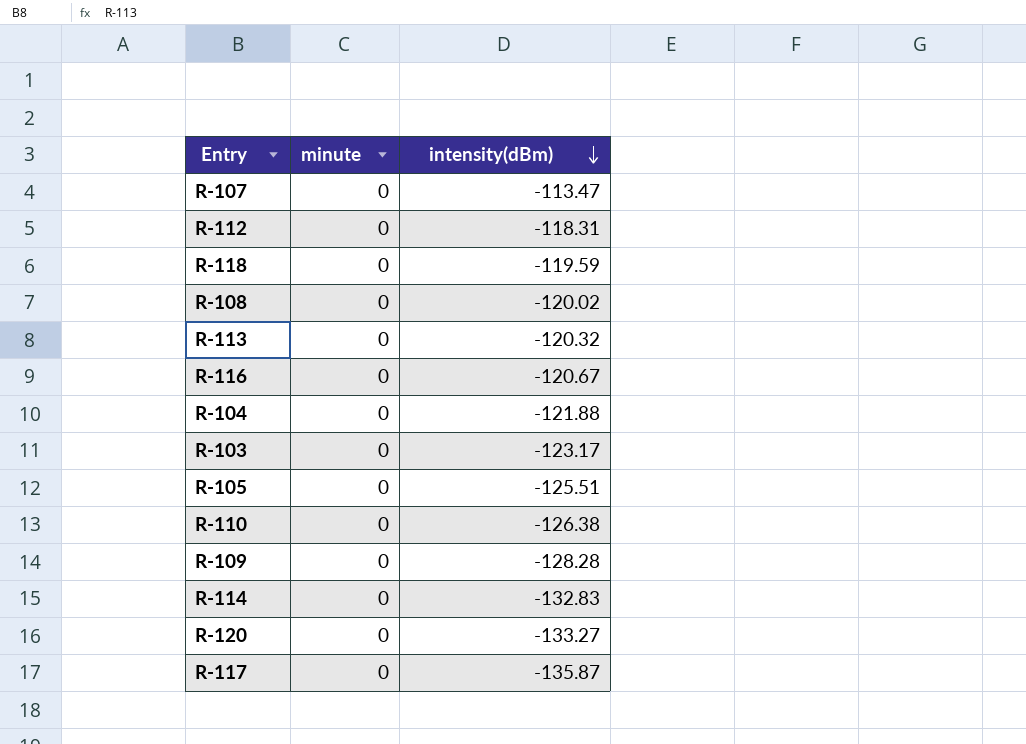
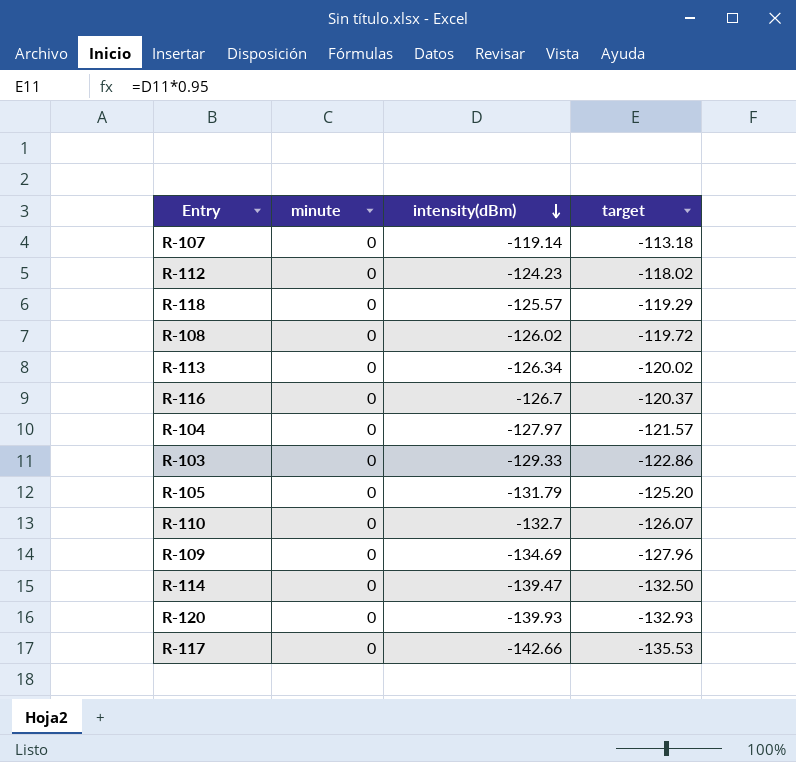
column target | formula: none -> [intensity(dBm)] * 0.95
R-107 | intensity(dBm): -113.47 -> -119.14
R-112 | intensity(dBm): -118.31 -> -124.23
R-118 | intensity(dBm): -119.59 -> -125.57
R-108 | intensity(dBm): -120.02 -> -126.02
R-113 | intensity(dBm): -120.32 -> -126.34
R-116 | intensity(dBm): -120.67 -> -126.7
R-104 | intensity(dBm): -121.88 -> -127.97
R-103 | intensity(dBm): -123.17 -> -129.33
R-105 | intensity(dBm): -125.51 -> -131.79
R-110 | intensity(dBm): -126.38 -> -132.7
R-109 | intensity(dBm): -128.28 -> -134.69
R-114 | intensity(dBm): -132.83 -> -139.47
R-120 | intensity(dBm): -133.27 -> -139.93
R-117 | intensity(dBm): -135.87 -> -142.66

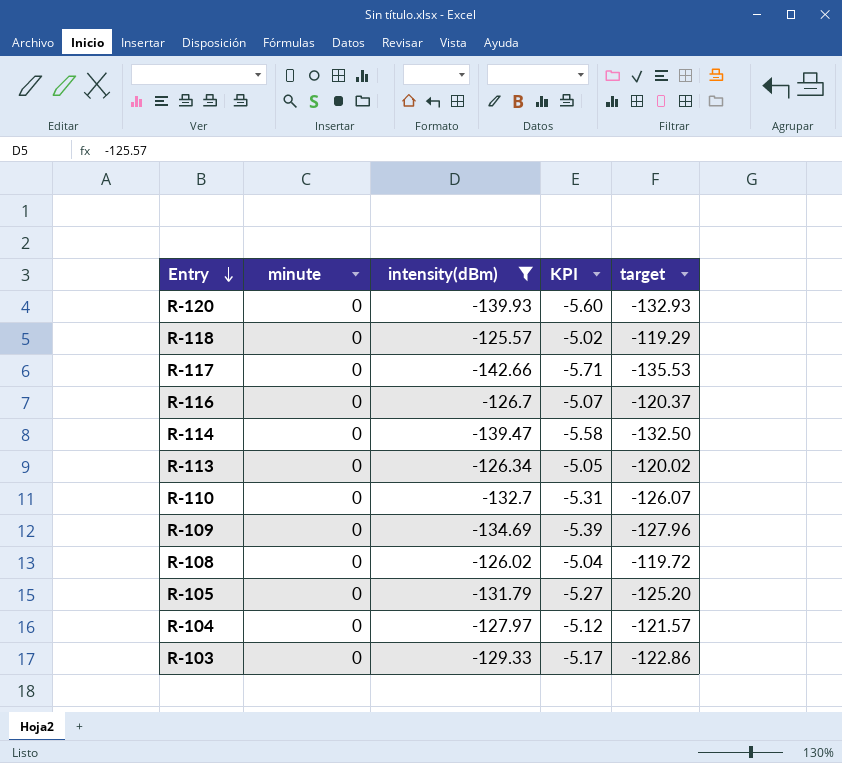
filter: none -> intensity(dBm) <= -125.57
row order: intensity(dBm) descending -> Entry descending
column KPI | formula: none -> [intensity(dBm)] * 0.04

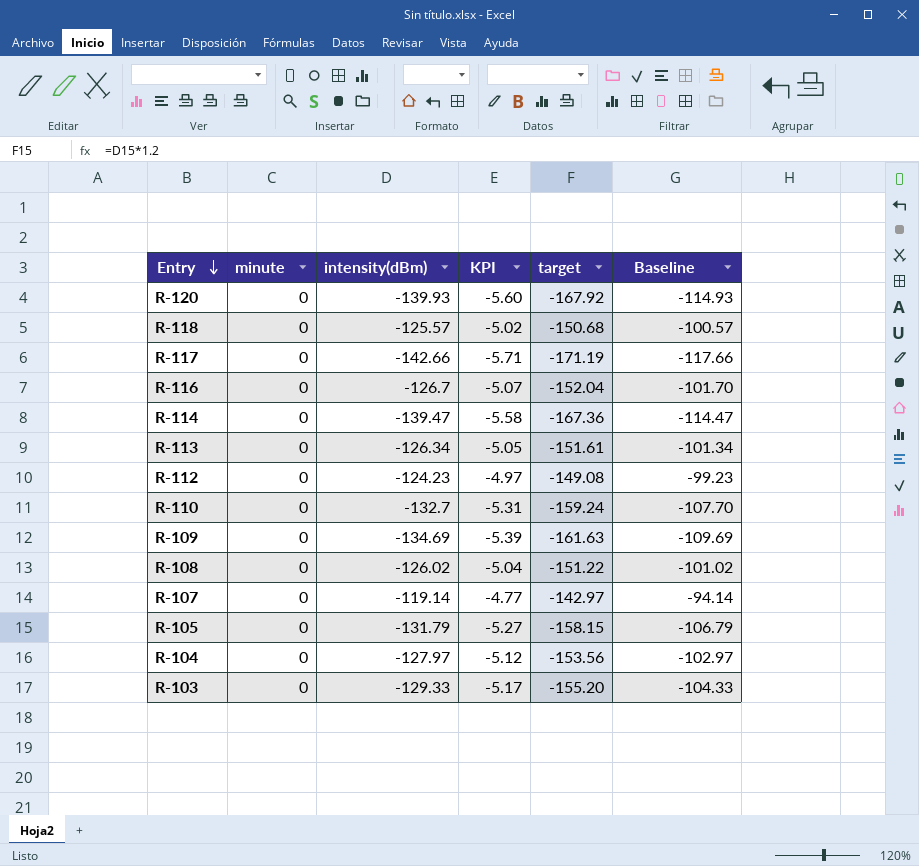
filter: intensity(dBm) <= -125.57 -> none
column target | formula: [intensity(dBm)] * 0.95 -> [intensity(dBm)] * 1.2
column Baseline | formula: none -> [intensity(dBm)] + 25

